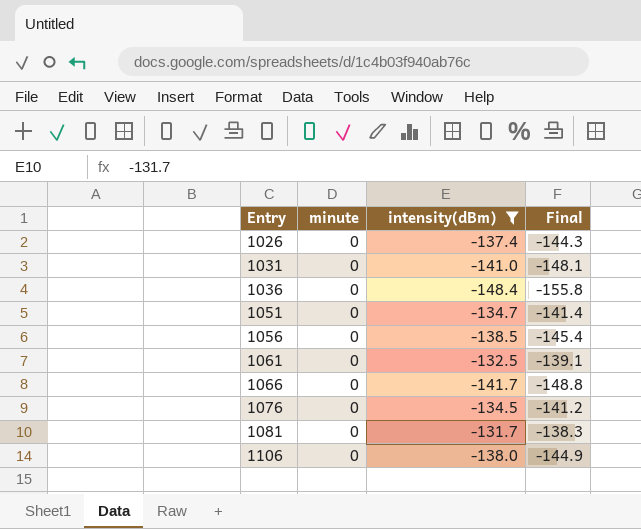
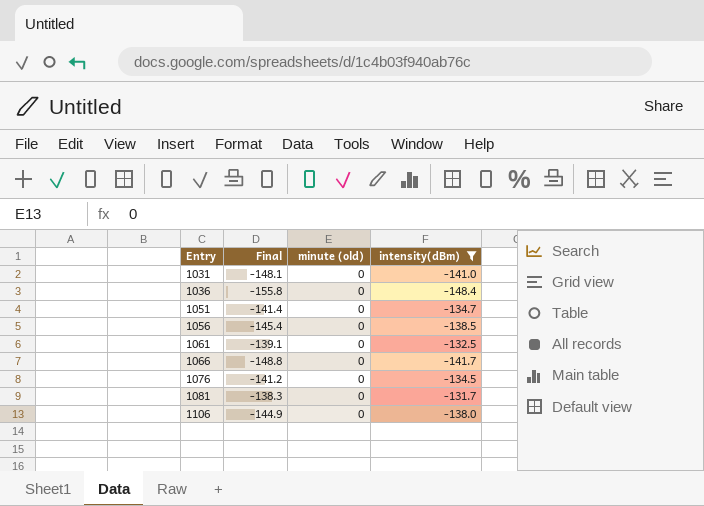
column Final | position: 4 -> 2
column name: minute -> minute (old)
row 1026: 0 | -137.4 | -144.3 -> none

